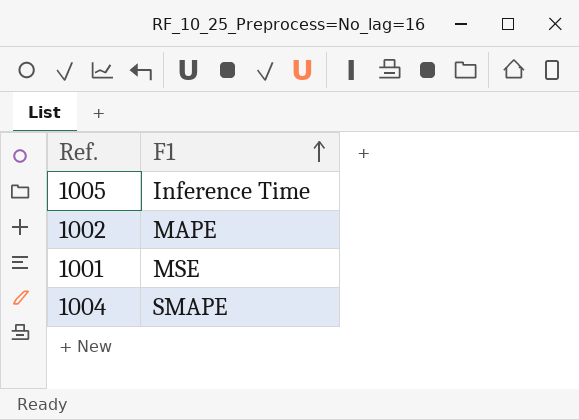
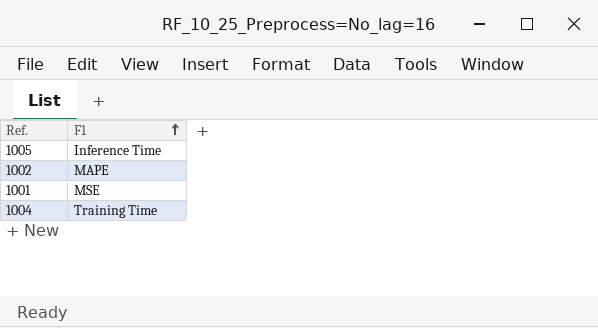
1004 | F1: SMAPE -> Training Time

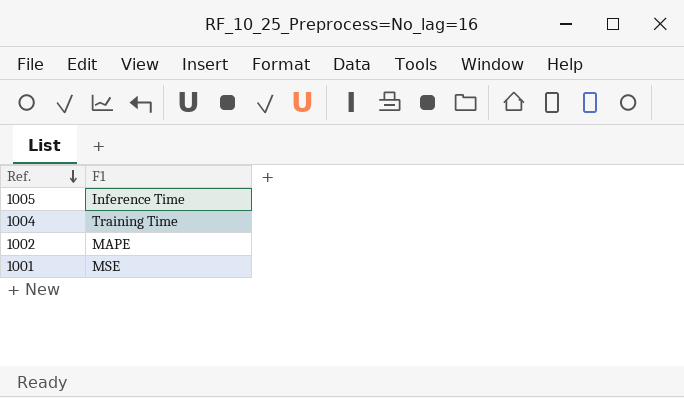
row order: F1 ascending -> Ref. descending

